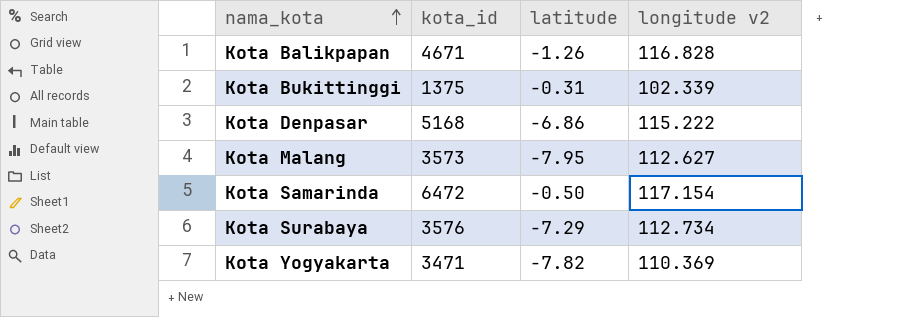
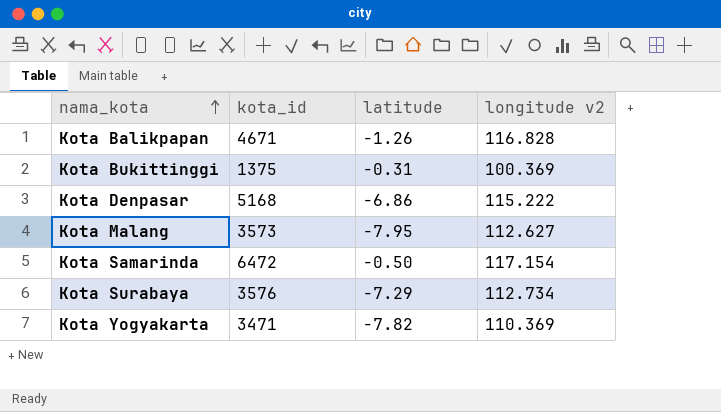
Kota Bukittinggi | longitude v2: 102.339 -> 100.369

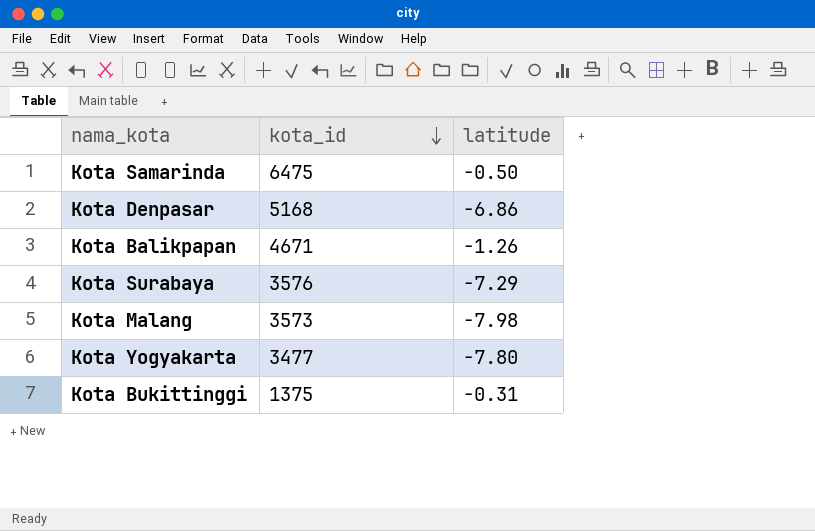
row order: nama_kota ascending -> kota_id descending
column longitude v2 | position: 4 -> none
Kota Samarinda | kota_id: 6472 -> 6475
Kota Malang | latitude: -7.95 -> -7.98
Kota Yogyakarta | kota_id: 3471 -> 3477
Kota Yogyakarta | latitude: -7.82 -> -7.80

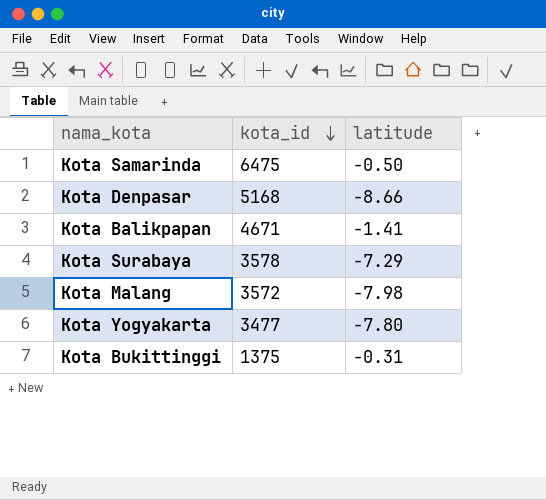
Kota Denpasar | latitude: -6.86 -> -8.66
Kota Balikpapan | latitude: -1.26 -> -1.41
Kota Surabaya | kota_id: 3576 -> 3578
Kota Malang | kota_id: 3573 -> 3572

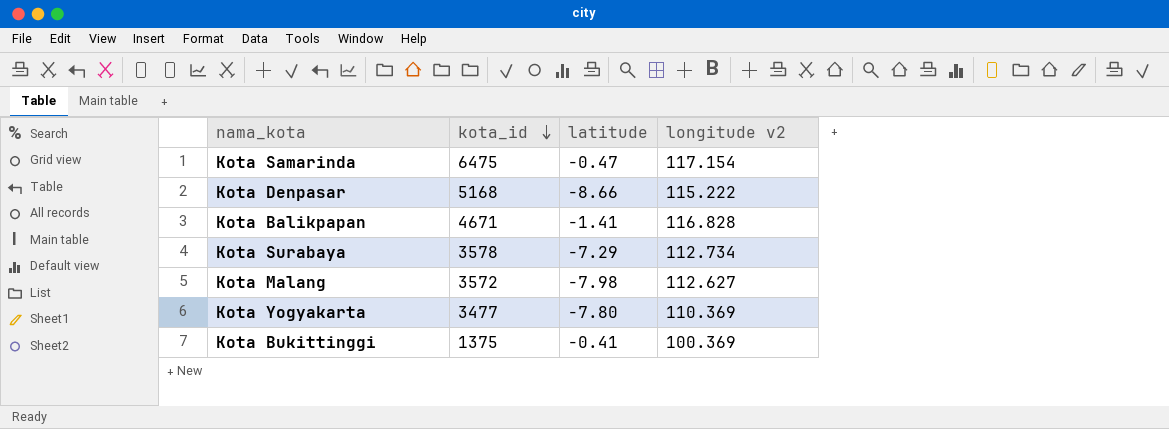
column longitude v2 | position: none -> 4
Kota Samarinda | latitude: -0.50 -> -0.47
Kota Bukittinggi | latitude: -0.31 -> -0.41

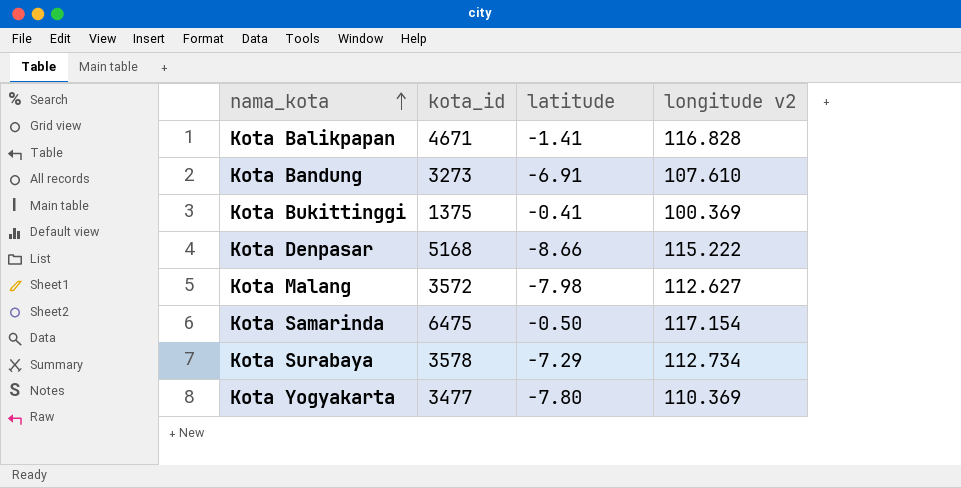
row order: kota_id descending -> nama_kota ascending
row Kota Bandung: none -> 3273 | -6.91 | 107.610
Kota Samarinda | latitude: -0.47 -> -0.50

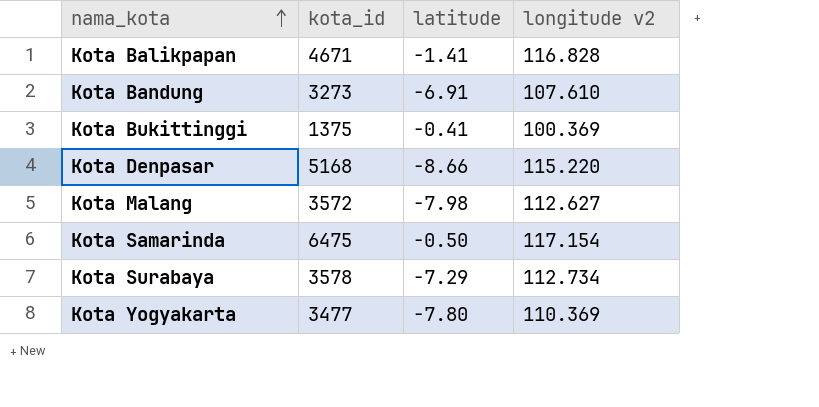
Kota Denpasar | longitude v2: 115.222 -> 115.220

